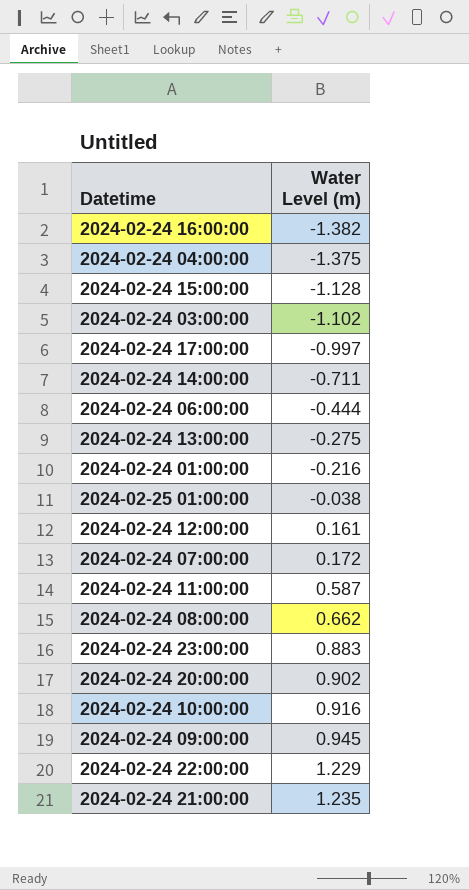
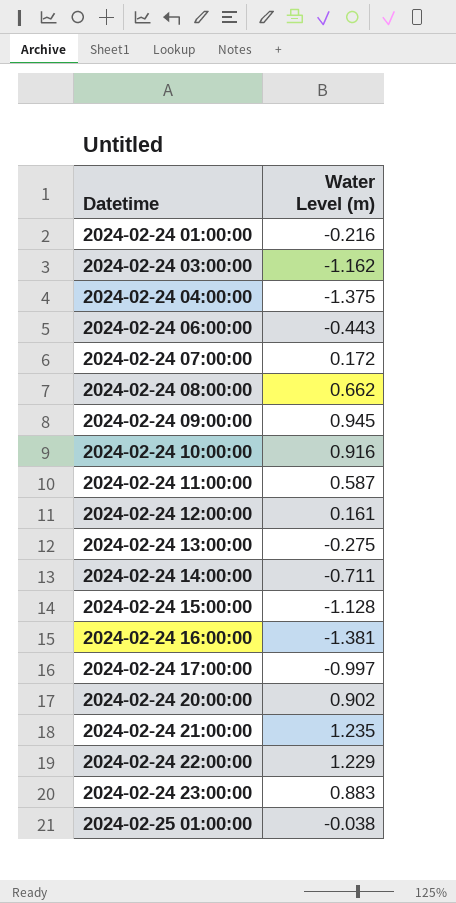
row order: Water Level (m) ascending -> Datetime ascending
2024-02-24 03:00:00 | Water Level (m): -1.102 -> -1.162
2024-02-24 06:00:00 | Water Level (m): -0.444 -> -0.443
2024-02-24 16:00:00 | Water Level (m): -1.382 -> -1.381

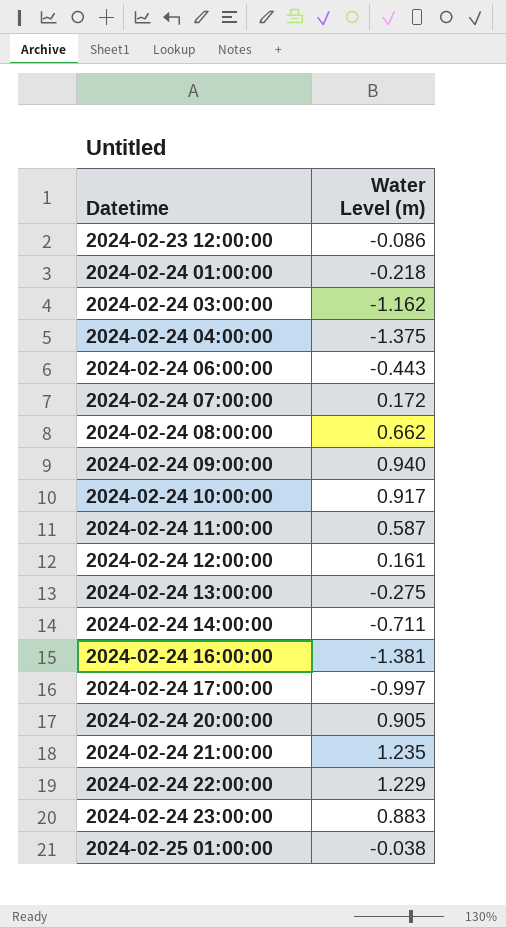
row 2024-02-24 15:00:00: -1.128 -> none
row 2024-02-23 12:00:00: none -> -0.086
2024-02-24 01:00:00 | Water Level (m): -0.216 -> -0.218
2024-02-24 09:00:00 | Water Level (m): 0.945 -> 0.940
2024-02-24 10:00:00 | Water Level (m): 0.916 -> 0.917
2024-02-24 20:00:00 | Water Level (m): 0.902 -> 0.905

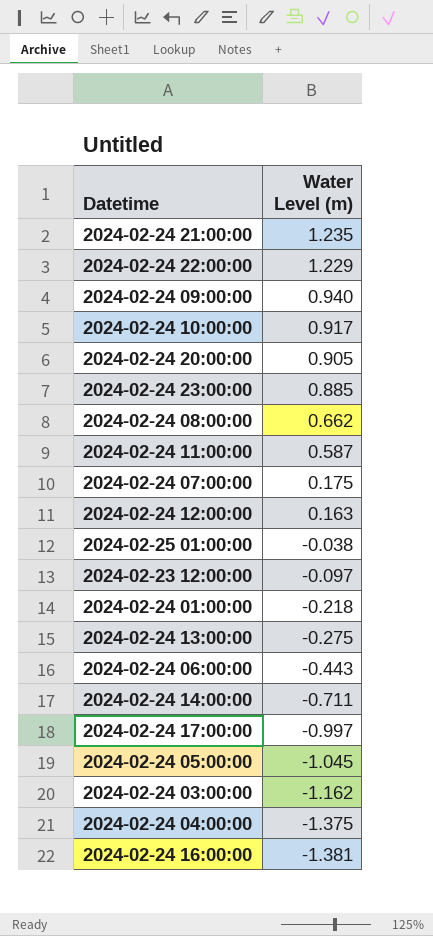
row order: Datetime ascending -> Water Level (m) descending
2024-02-24 23:00:00 | Water Level (m): 0.883 -> 0.885
2024-02-24 07:00:00 | Water Level (m): 0.172 -> 0.175
2024-02-24 12:00:00 | Water Level (m): 0.161 -> 0.163
2024-02-23 12:00:00 | Water Level (m): -0.086 -> -0.097
row 2024-02-24 05:00:00: none -> -1.045

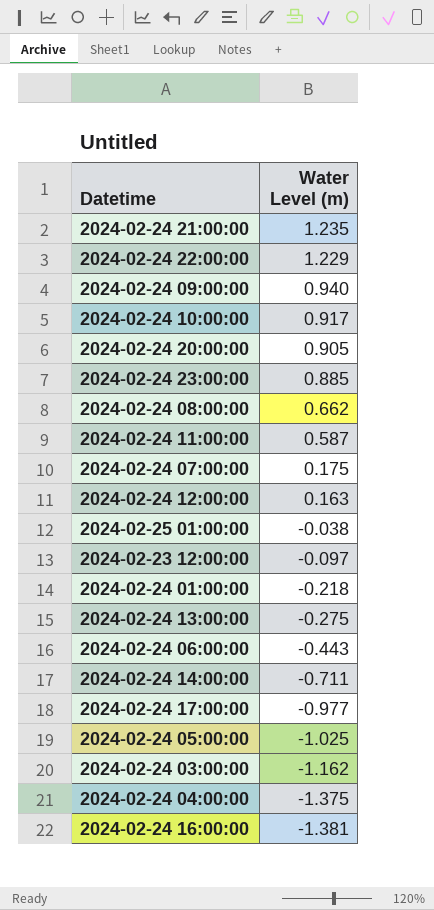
2024-02-24 17:00:00 | Water Level (m): -0.997 -> -0.977
2024-02-24 05:00:00 | Water Level (m): -1.045 -> -1.025

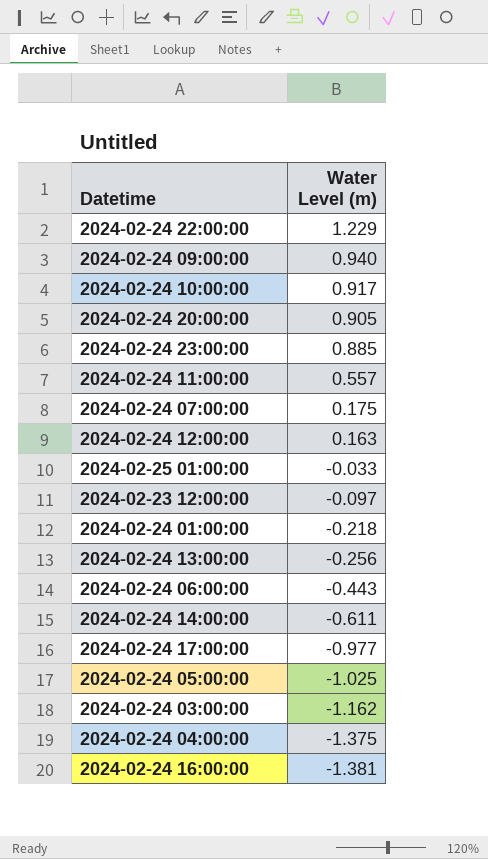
row 2024-02-24 21:00:00: 1.235 -> none
row 2024-02-24 08:00:00: 0.662 -> none
2024-02-24 11:00:00 | Water Level (m): 0.587 -> 0.557
2024-02-25 01:00:00 | Water Level (m): -0.038 -> -0.033
2024-02-24 13:00:00 | Water Level (m): -0.275 -> -0.256
2024-02-24 14:00:00 | Water Level (m): -0.711 -> -0.611

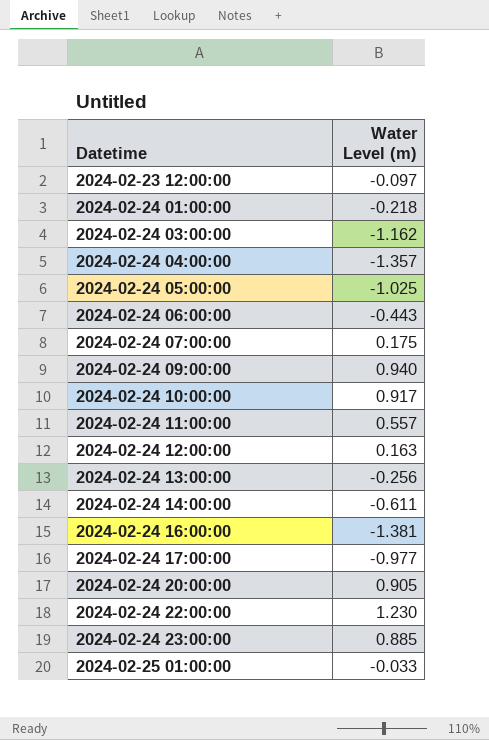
row order: Water Level (m) descending -> Datetime ascending
2024-02-24 04:00:00 | Water Level (m): -1.375 -> -1.357
2024-02-24 22:00:00 | Water Level (m): 1.229 -> 1.230

